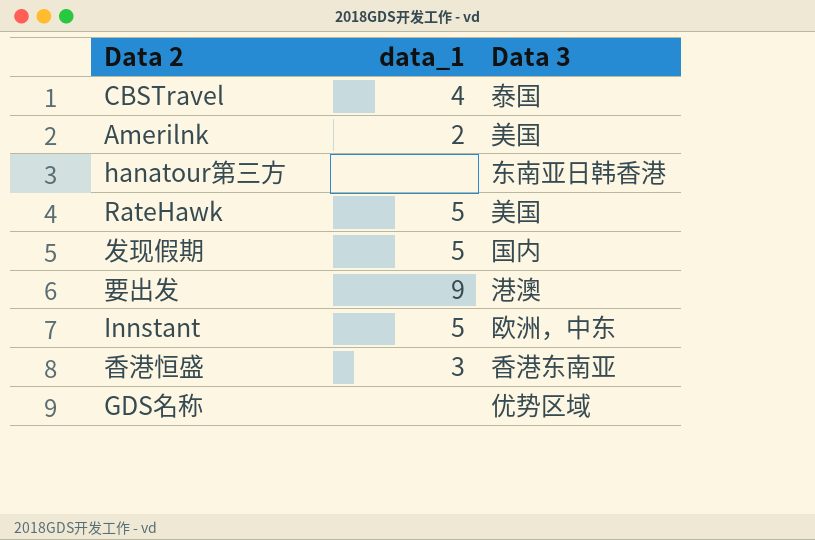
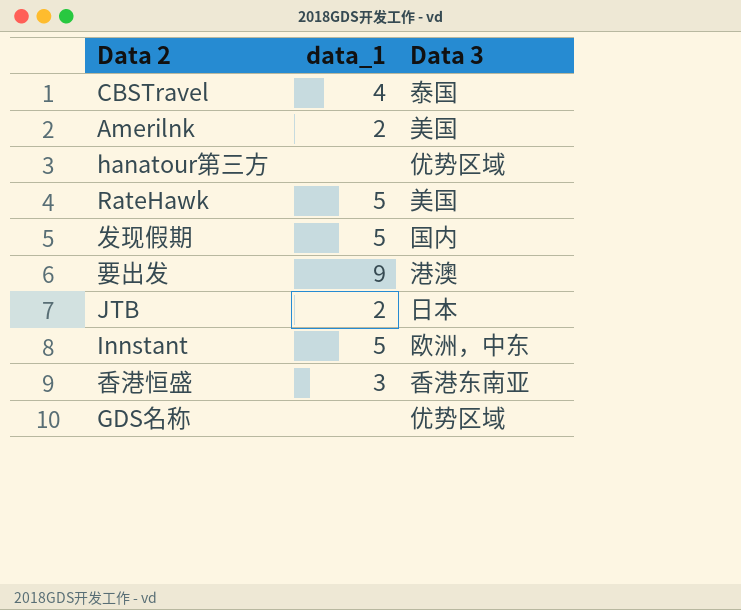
hanatour第三方 | Data 3: 东南亚日韩香港 -> 优势区域
row JTB: none -> 2 | 日本

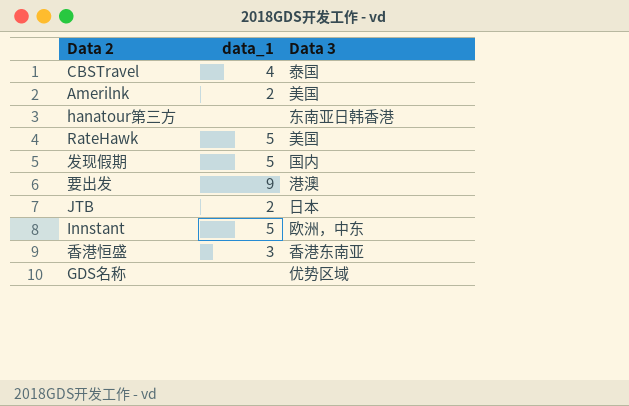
hanatour第三方 | Data 3: 优势区域 -> 东南亚日韩香港

